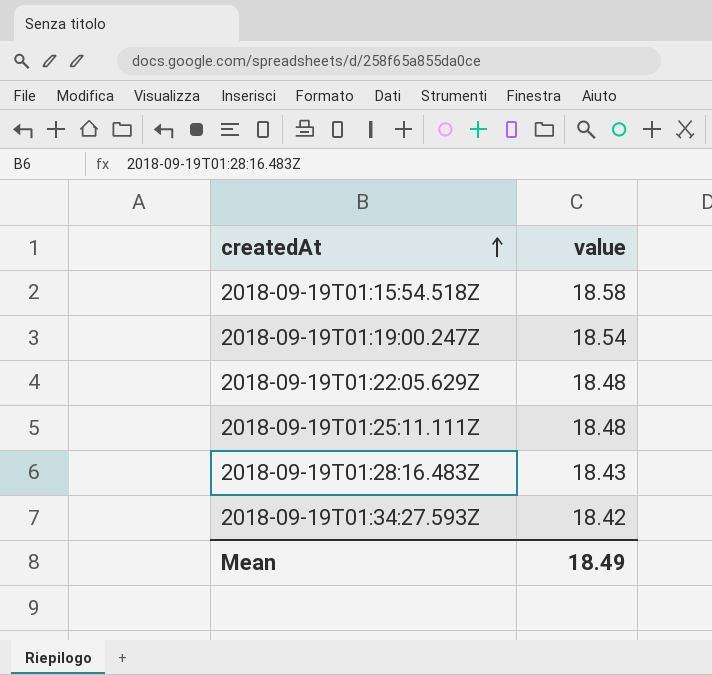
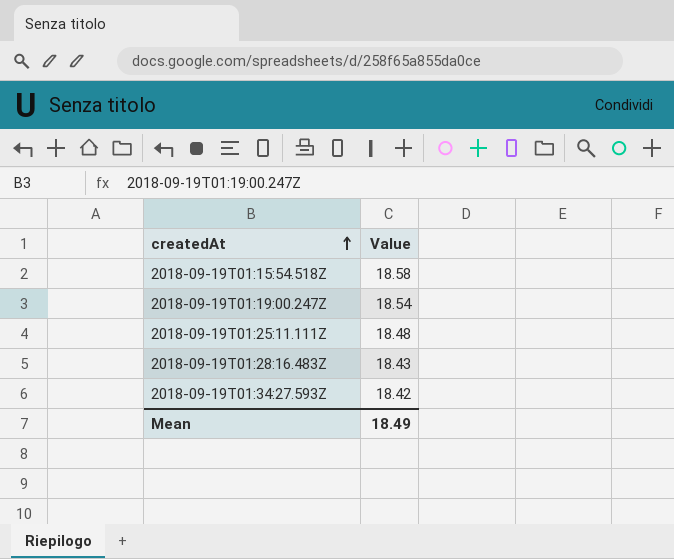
column name: value -> Value
row 2018-09-19T01:22:05.629Z: 18.48 -> none

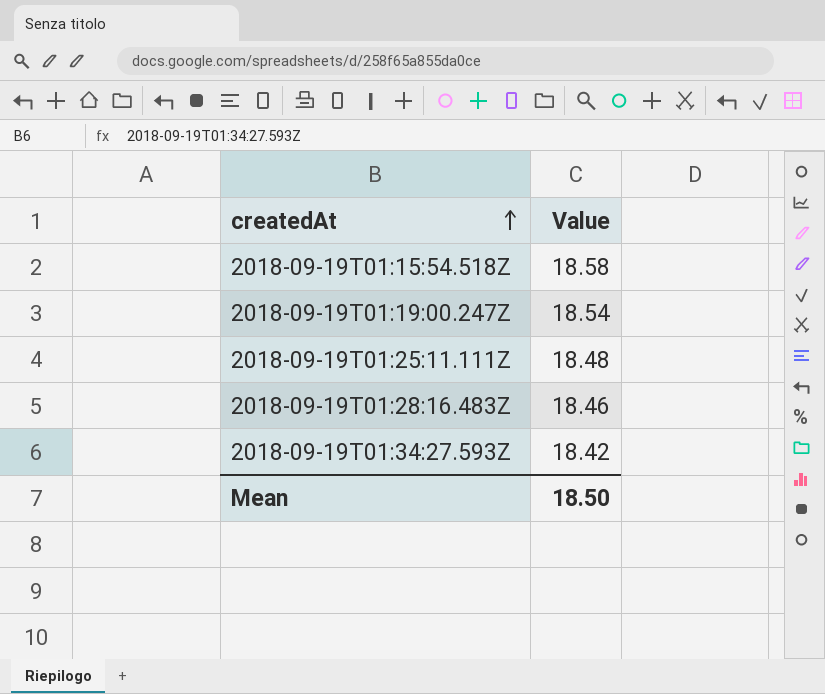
2018-09-19T01:28:16.483Z | Value: 18.43 -> 18.46
Mean | Value: 18.49 -> 18.50

